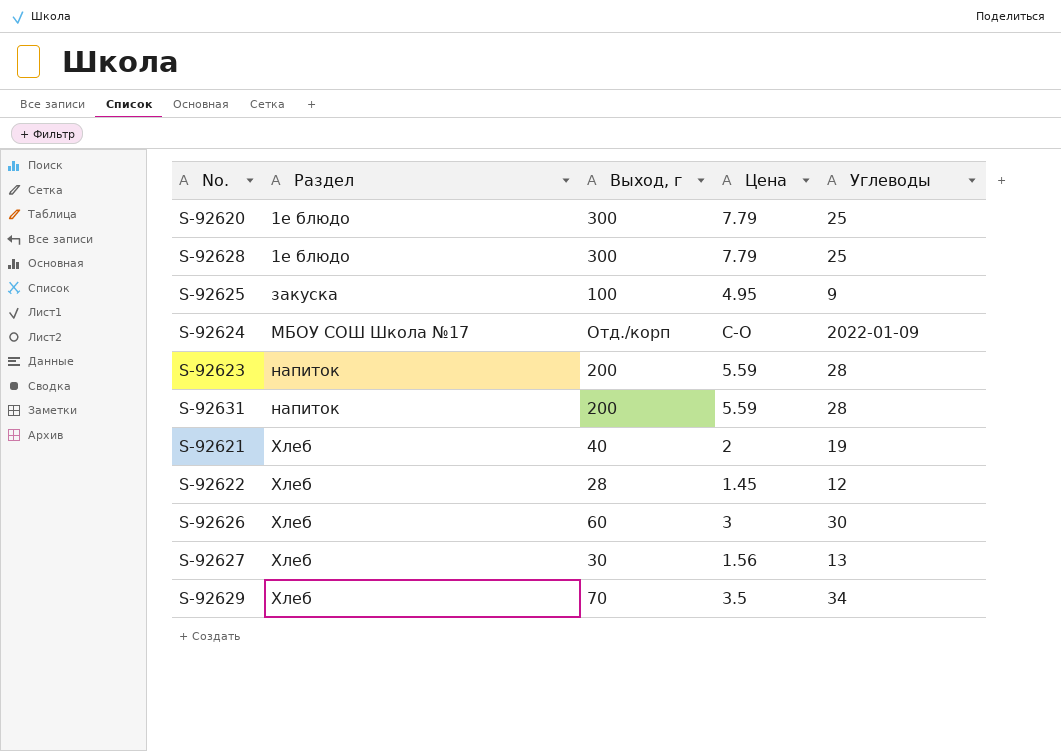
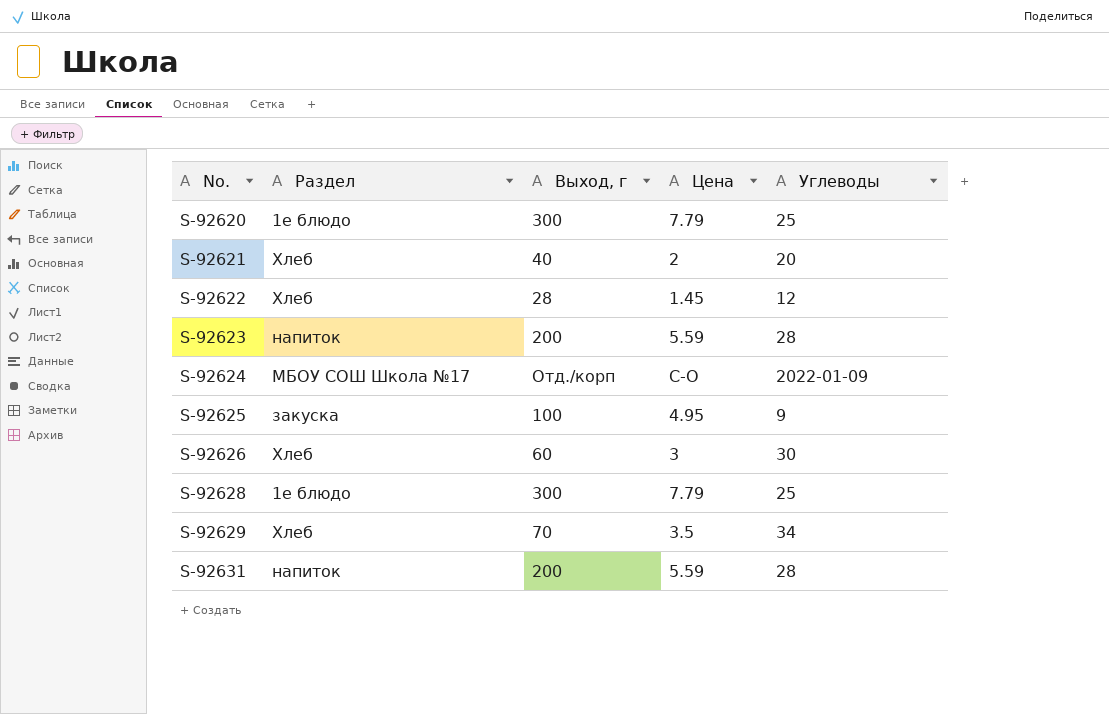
row order: Раздел ascending -> No. ascending
row S-92627: Хлеб | 30 | 1.56 | 13 -> none
S-92621 | Углеводы: 19 -> 20

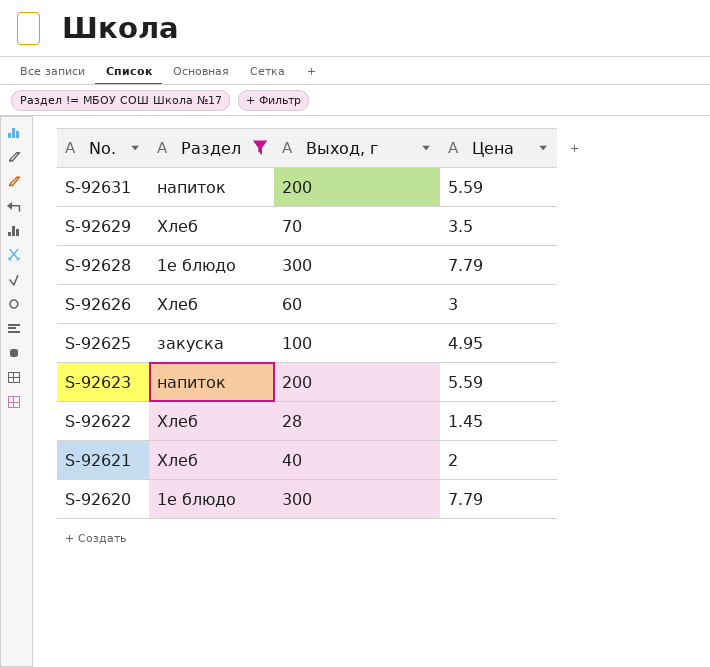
filter: none -> Раздел != МБОУ СОШ Школа №17
row order: No. ascending -> No. descending
column Углеводы | position: 5 -> none

